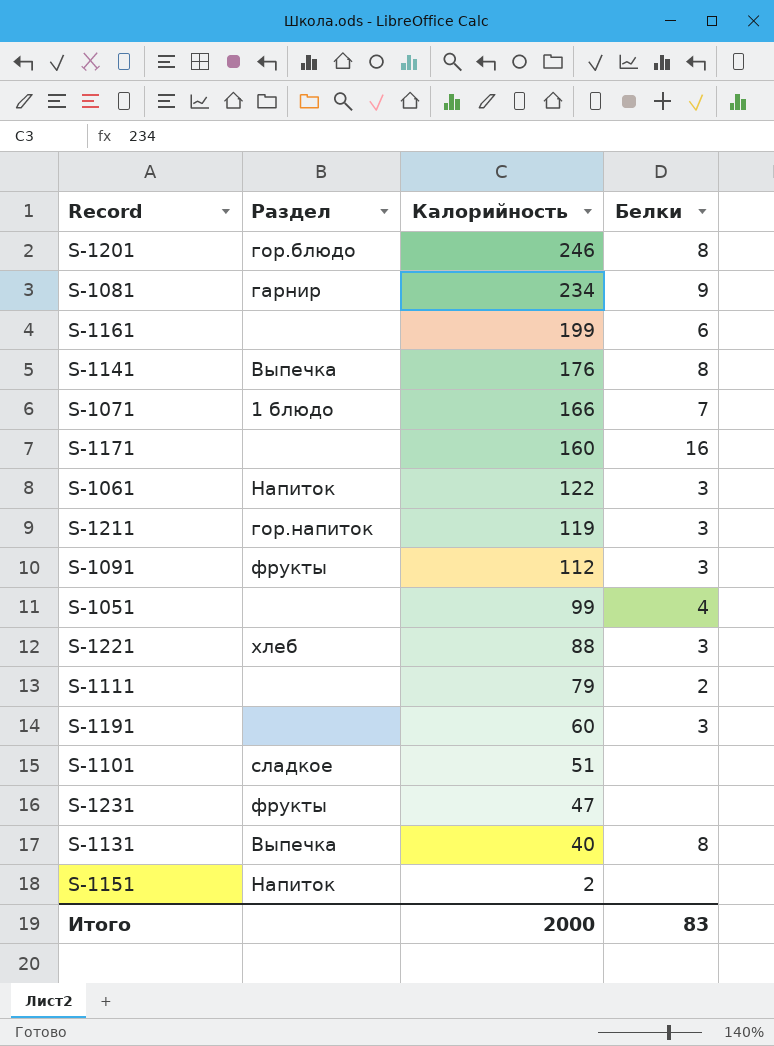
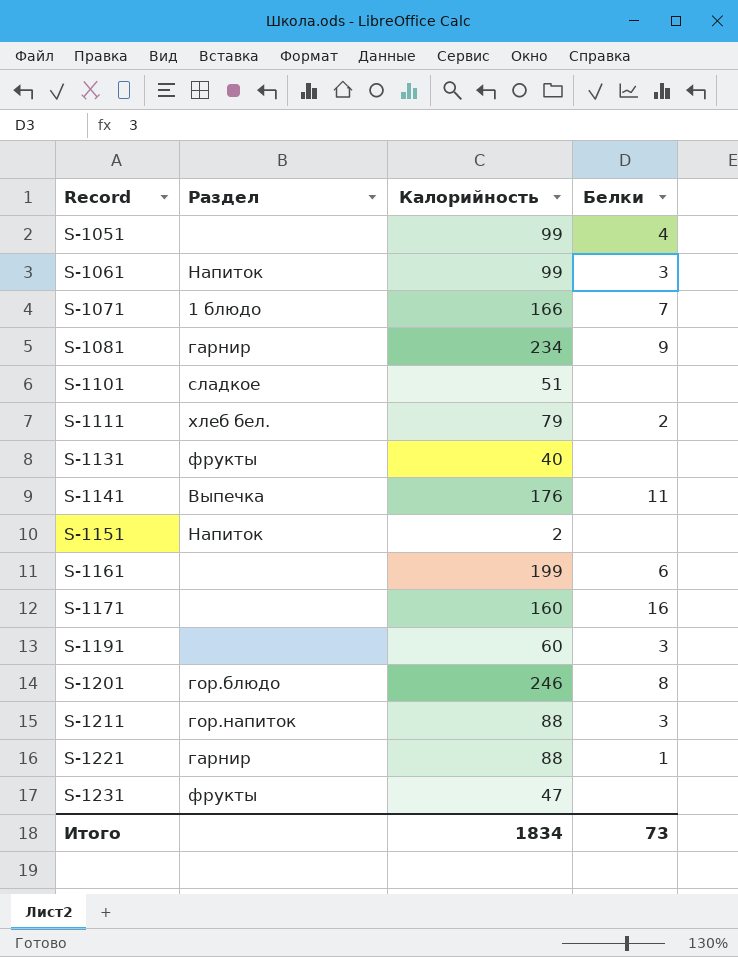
row order: Калорийность descending -> Record ascending
row S-1091: фрукты | 112 | 3 -> none
S-1061 | Калорийность: 122 -> 99
S-1111 | Раздел: none -> хлеб бел.
S-1131 | Раздел: Выпечка -> фрукты
S-1131 | Белки: 8 -> none
S-1141 | Белки: 8 -> 11
S-1211 | Калорийность: 119 -> 88
S-1221 | Раздел: хлеб -> гарнир
S-1221 | Белки: 3 -> 1
Итого | Калорийность: 2000 -> 1834
Итого | Белки: 83 -> 73

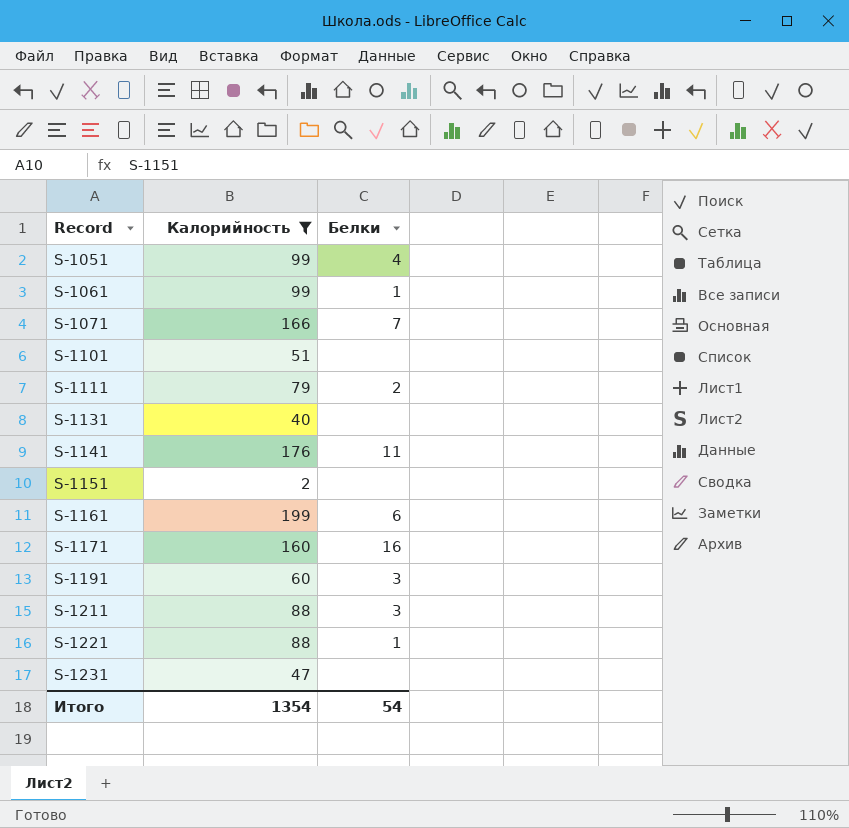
filter: none -> Калорийность <= 199
column Раздел | position: 2 -> none
S-1061 | Белки: 3 -> 1
Итого | Калорийность: 1834 -> 1354
Итого | Белки: 73 -> 54

